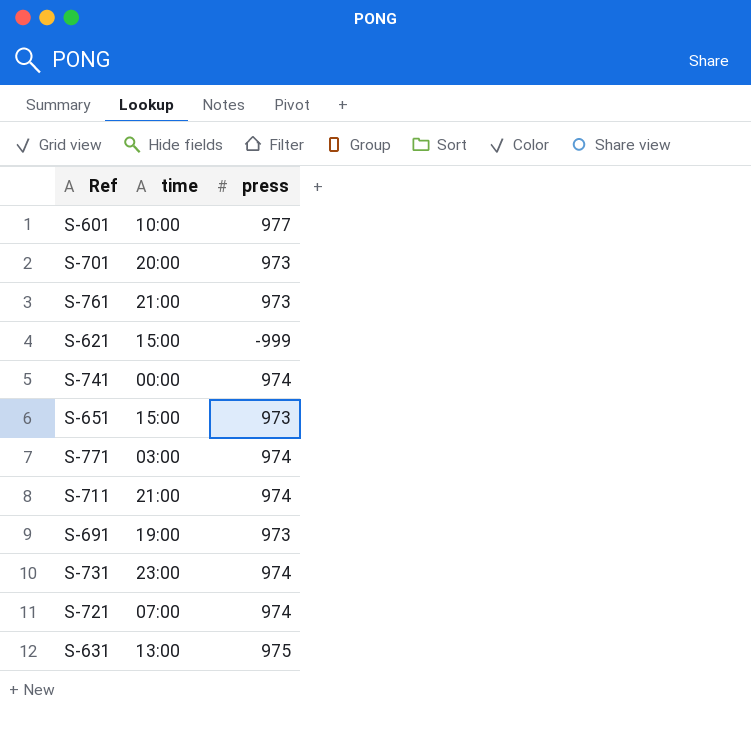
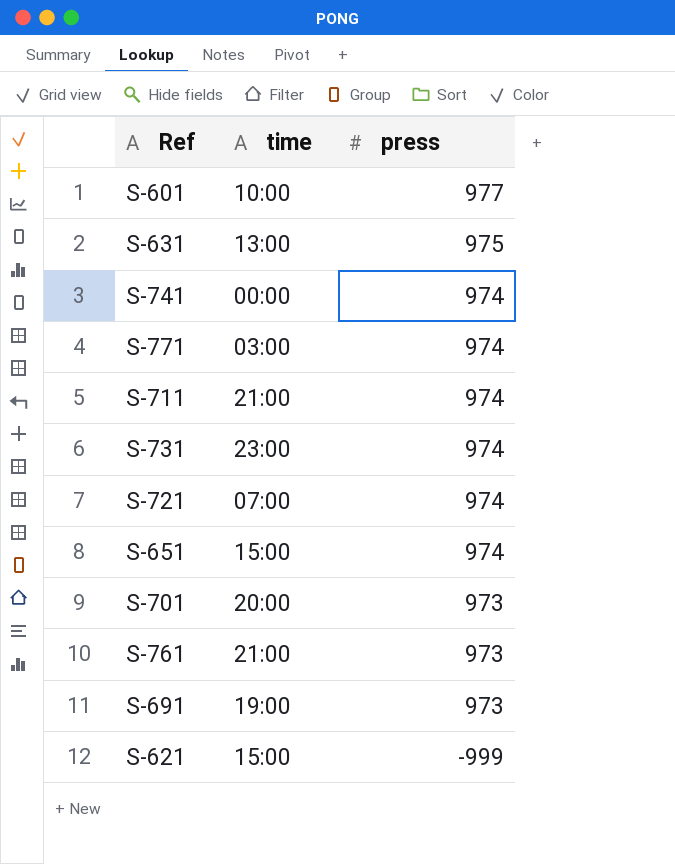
row order: none -> press descending
S-651 | press: 973 -> 974

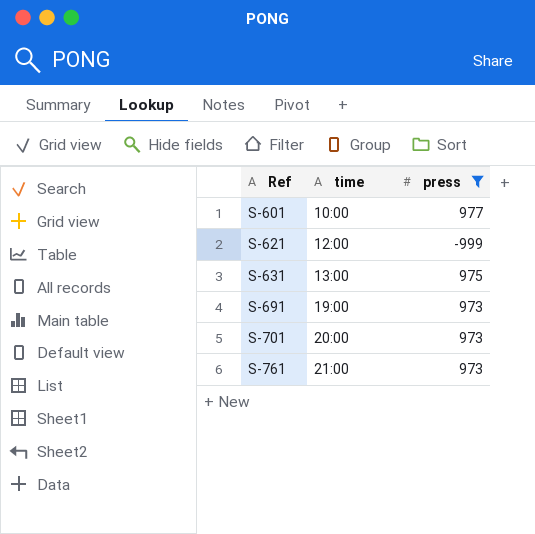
filter: none -> press != 974
row order: press descending -> Ref ascending
S-621 | time: 15:00 -> 12:00

